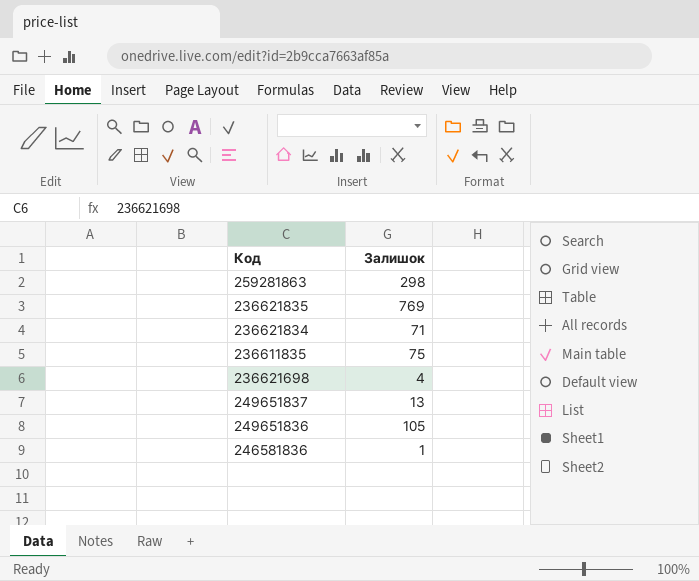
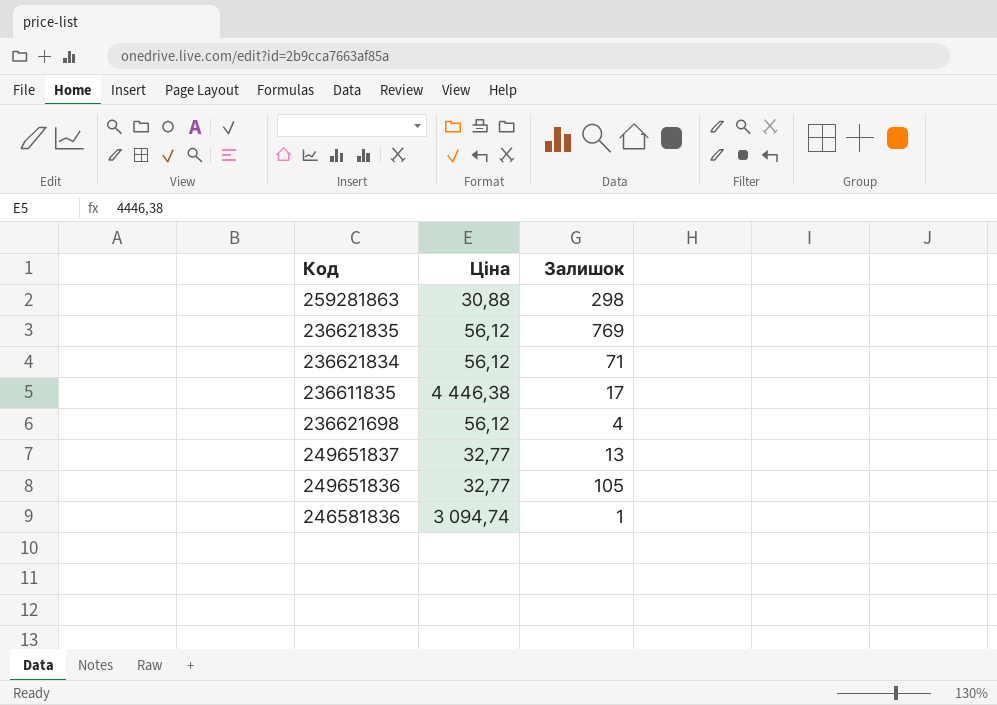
column Ціна | position: none -> 2
236611835 | Залишок: 75 -> 17

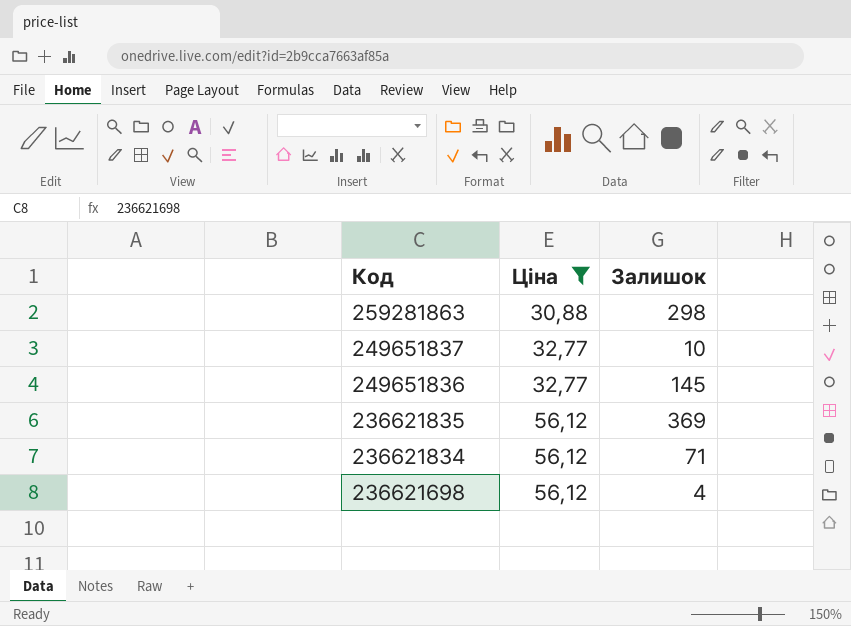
filter: none -> Ціна <= 56,12
row order: none -> Код descending
249651837 | Залишок: 13 -> 10
249651836 | Залишок: 105 -> 145
236621835 | Залишок: 769 -> 369

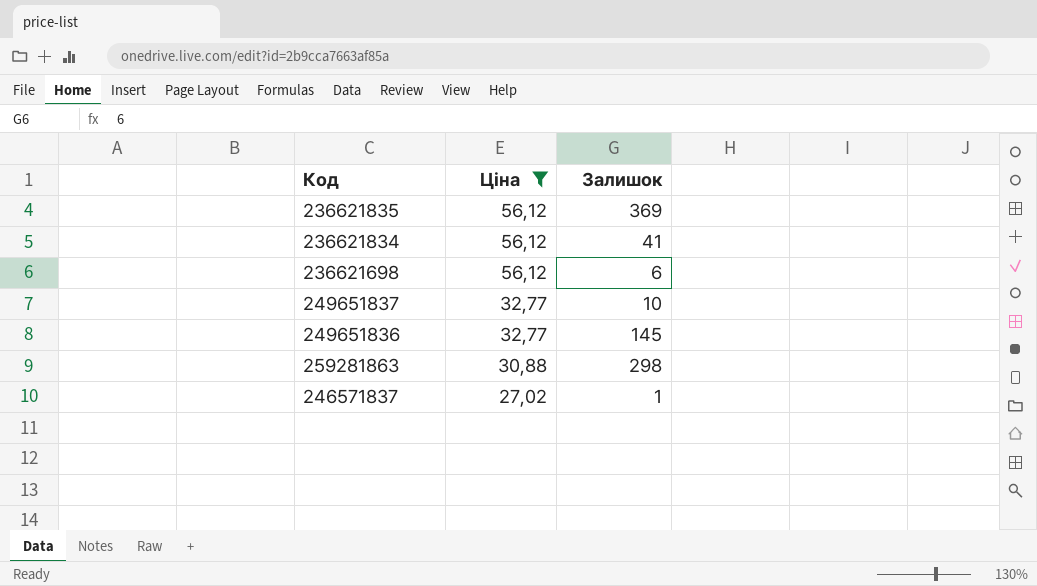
row order: Код descending -> Ціна descending
236621834 | Залишок: 71 -> 41
236621698 | Залишок: 4 -> 6
row 246571837: none -> 27,02 | 1

